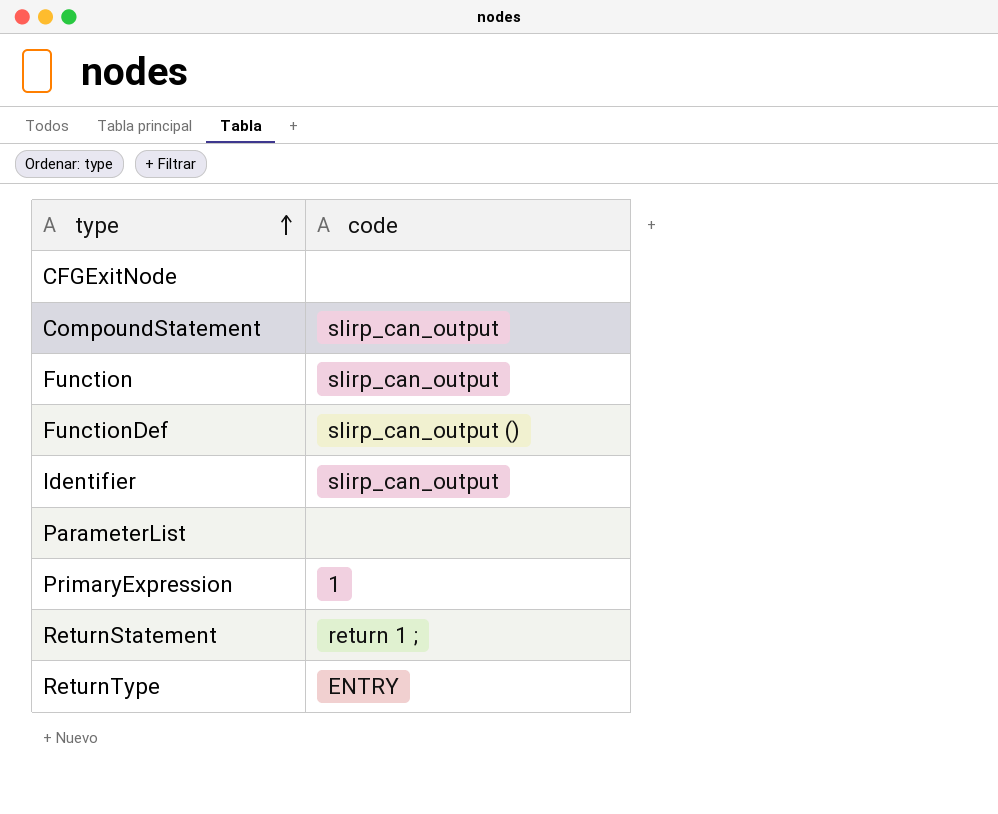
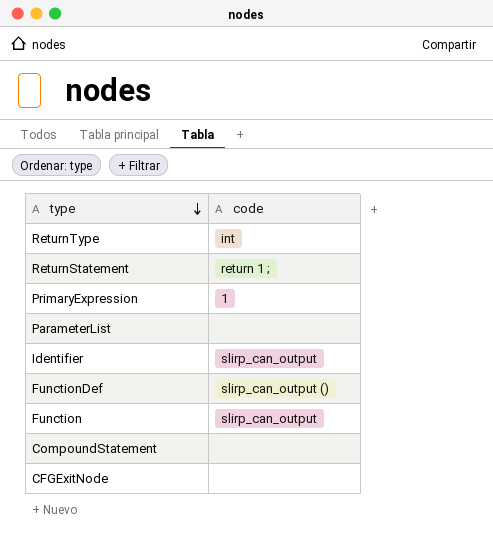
row order: type ascending -> type descending
ReturnType | code: ENTRY -> int
CompoundStatement | code: slirp_can_output -> none

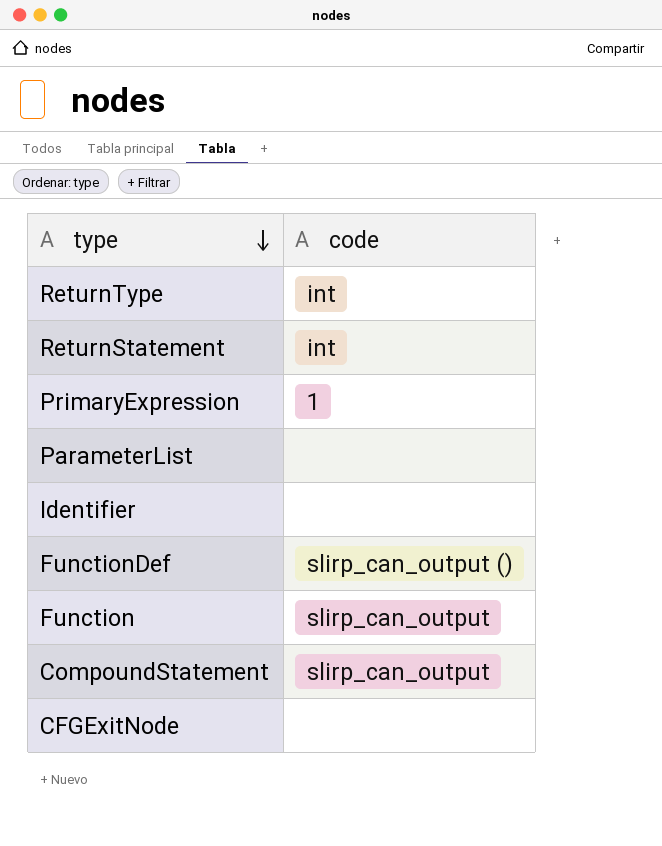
ReturnStatement | code: return 1 ; -> int
Identifier | code: slirp_can_output -> none
CompoundStatement | code: none -> slirp_can_output

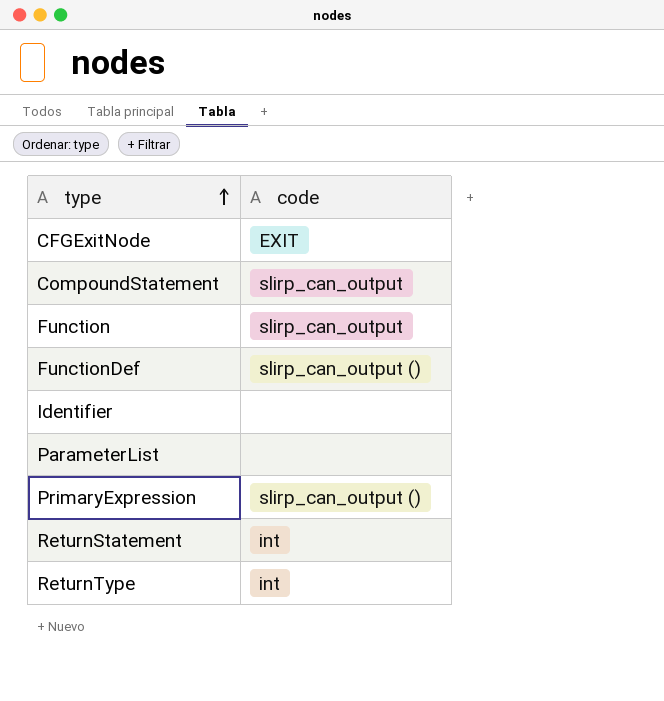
row order: type descending -> type ascending
CFGExitNode | code: none -> EXIT
PrimaryExpression | code: 1 -> slirp_can_output ()

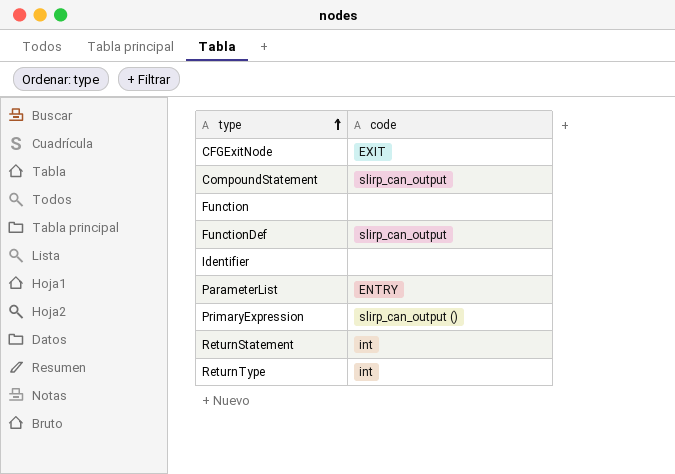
Function | code: slirp_can_output -> none
FunctionDef | code: slirp_can_output () -> slirp_can_output
ParameterList | code: none -> ENTRY

